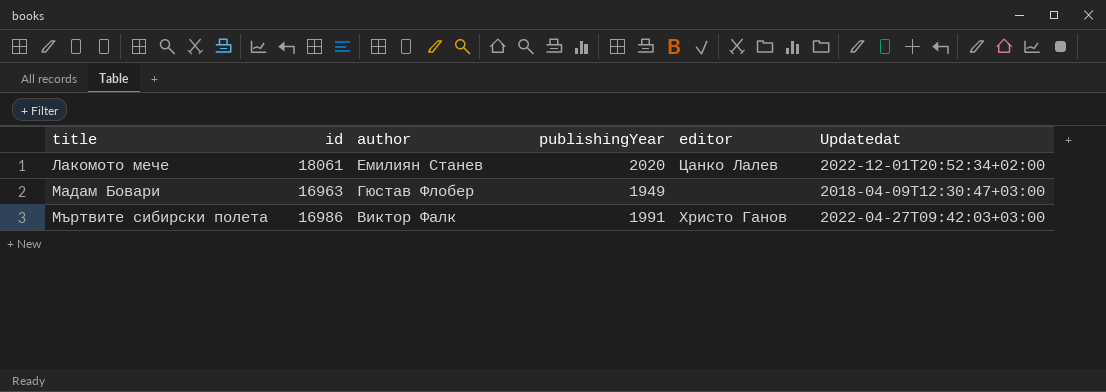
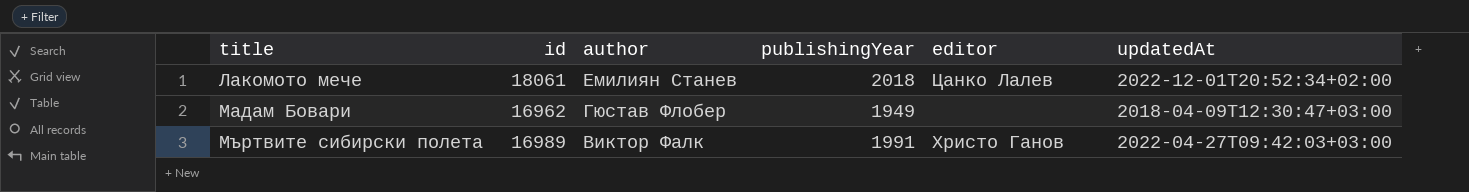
column name: Updatedat -> updatedAt
Лакомото мече | publishingYear: 2020 -> 2018
Мадам Бовари | id: 16963 -> 16962
Мъртвите сибирски полета | id: 16986 -> 16989

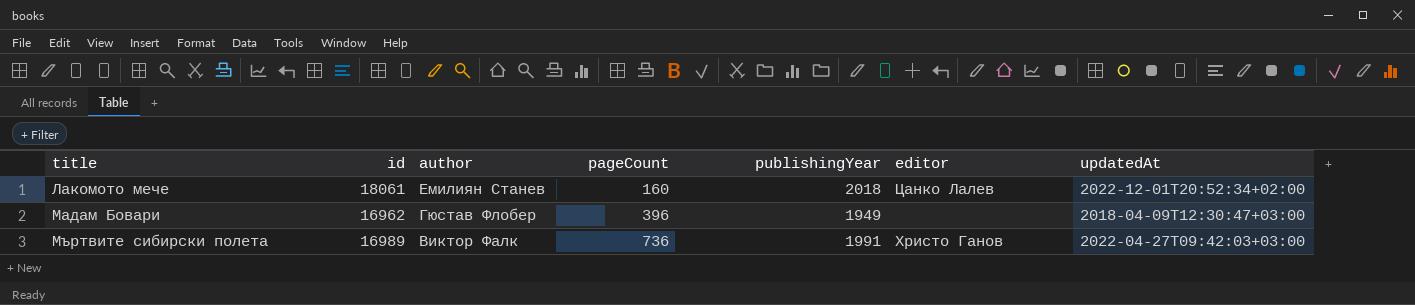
column pageCount | position: none -> 4

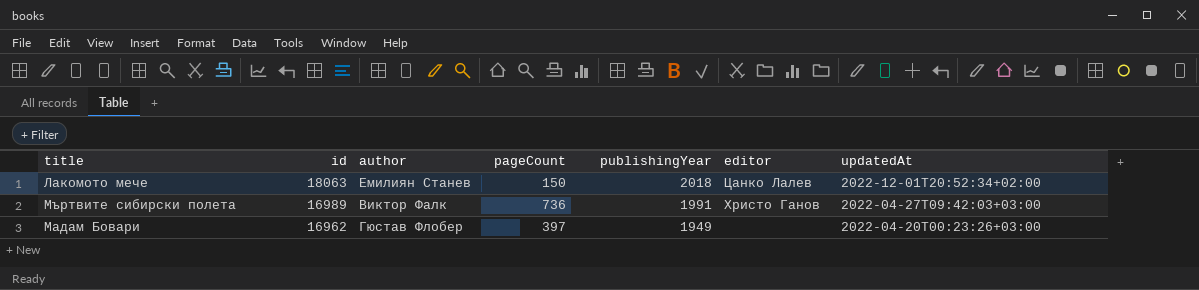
row order: title ascending -> id descending
Лакомото мече | id: 18061 -> 18063
Лакомото мече | pageCount: 160 -> 150
Мадам Бовари | pageCount: 396 -> 397
Мадам Бовари | updatedAt: 2018-04-09T12:30:47+03:00 -> 2022-04-20T00:23:26+03:00

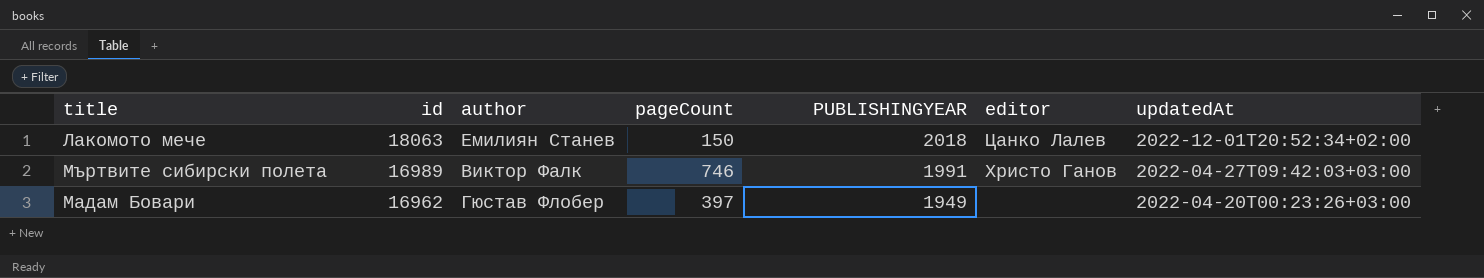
column name: publishingYear -> PUBLISHINGYEAR
Мъртвите сибирски полета | pageCount: 736 -> 746

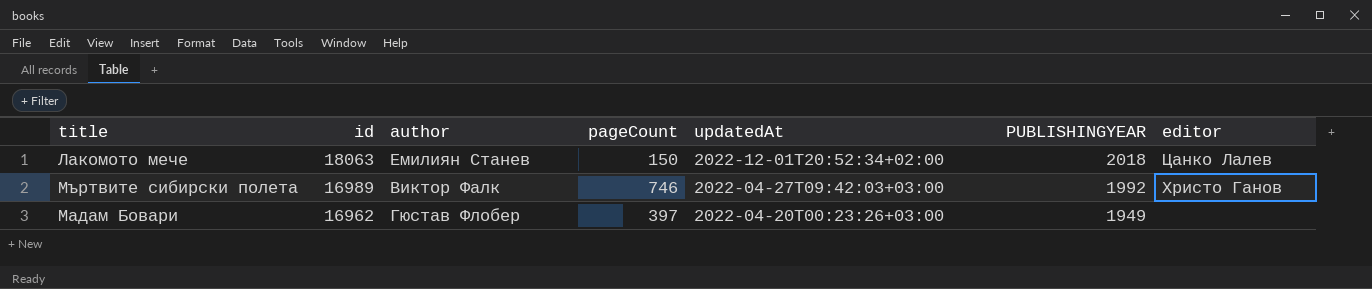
column updatedAt | position: 7 -> 5
Мъртвите сибирски полета | PUBLISHINGYEAR: 1991 -> 1992

